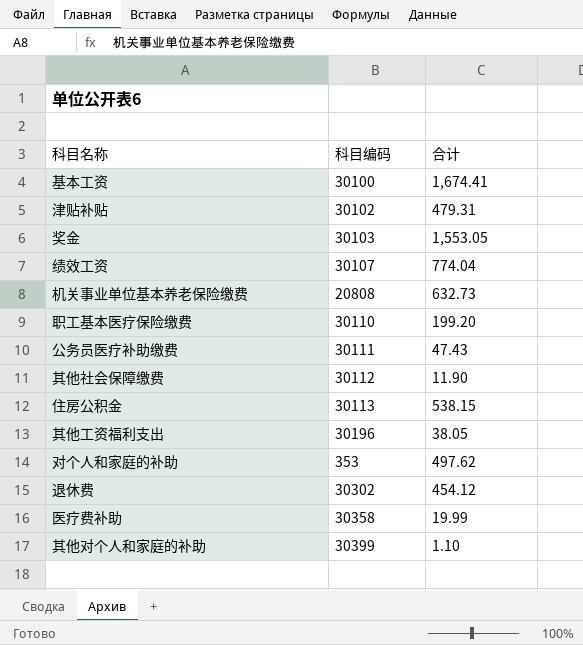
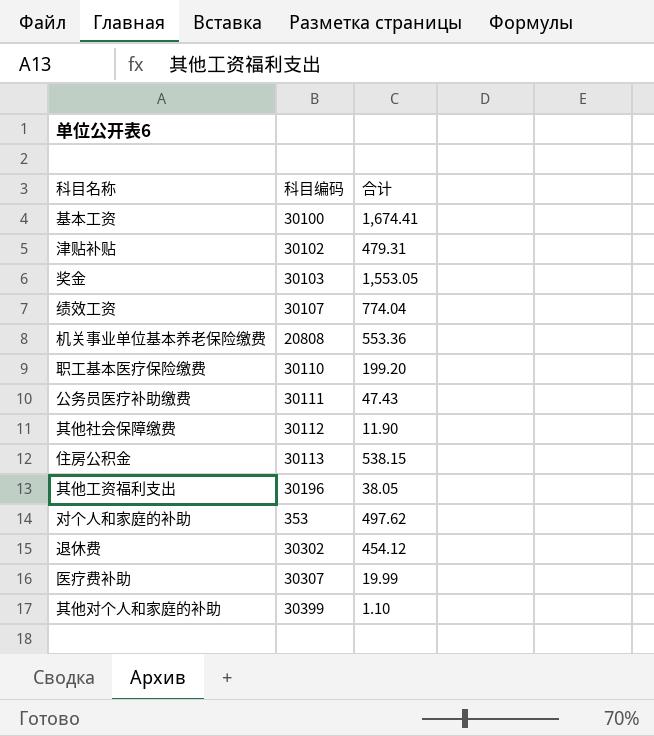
机关事业单位基本养老保险缴费 | 合计: 632.73 -> 553.36
医疗费补助 | 科目编码: 30358 -> 30307

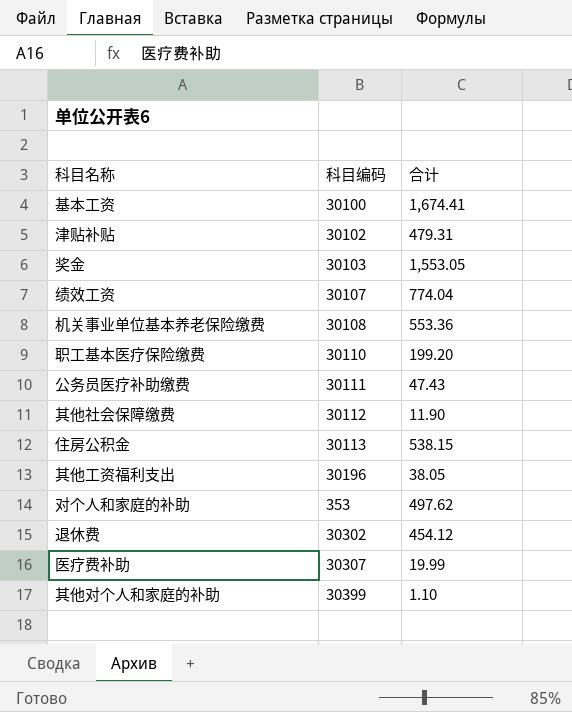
机关事业单位基本养老保险缴费 | 科目编码: 20808 -> 30108

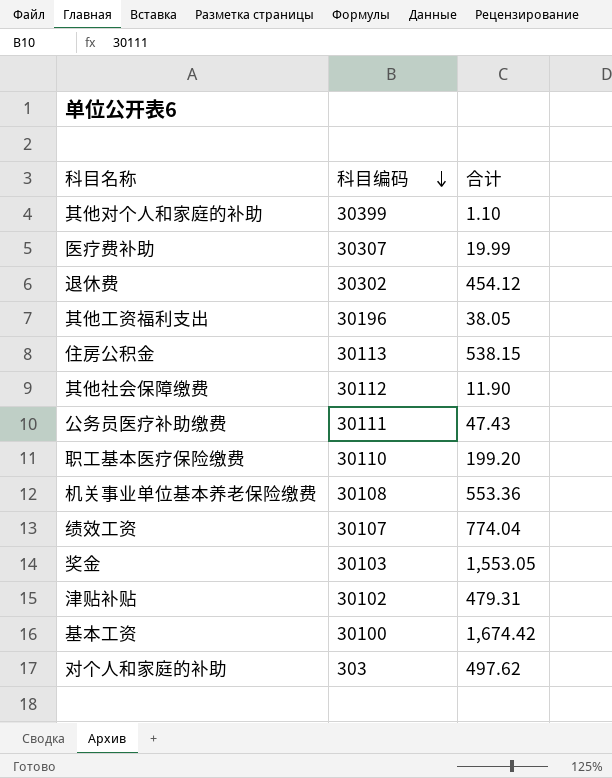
row order: none -> 科目编码 descending
基本工资 | 合计: 1,674.41 -> 1,674.42
对个人和家庭的补助 | 科目编码: 353 -> 303

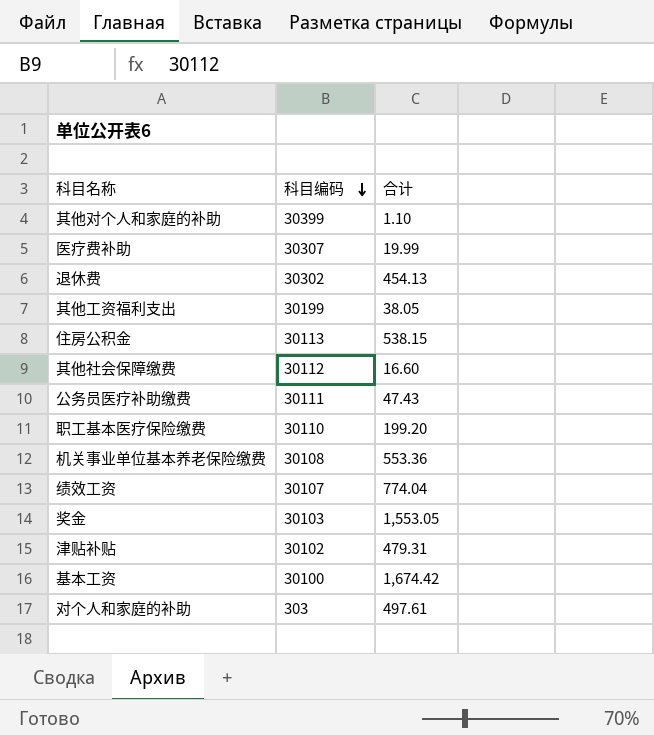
退休费 | 合计: 454.12 -> 454.13
其他工资福利支出 | 科目编码: 30196 -> 30199
其他社会保障缴费 | 合计: 11.90 -> 16.60
对个人和家庭的补助 | 合计: 497.62 -> 497.61

